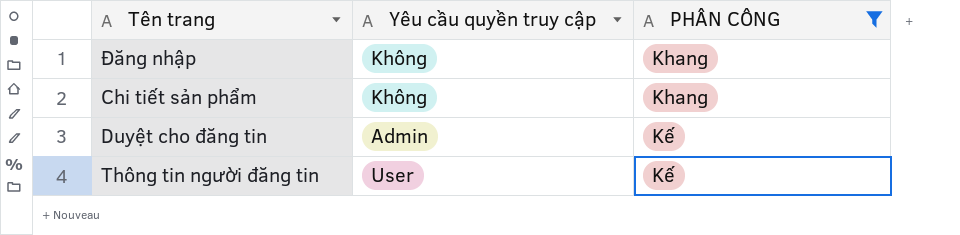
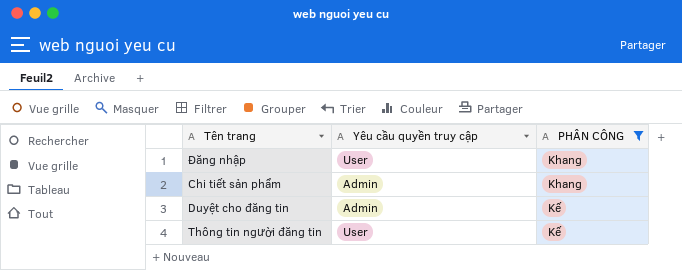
Đăng nhập | Yêu cầu quyền truy cập: Không -> User
Chi tiết sản phẩm | Yêu cầu quyền truy cập: Không -> Admin

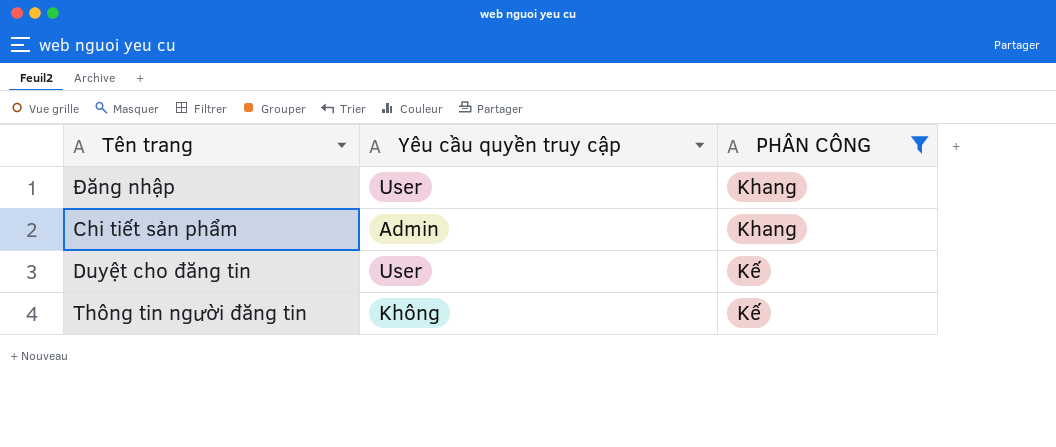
Duyệt cho đăng tin | Yêu cầu quyền truy cập: Admin -> User
Thông tin người đăng tin | Yêu cầu quyền truy cập: User -> Không

